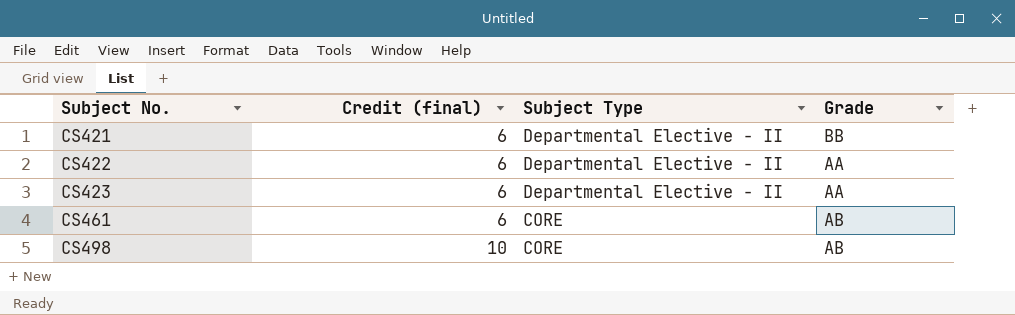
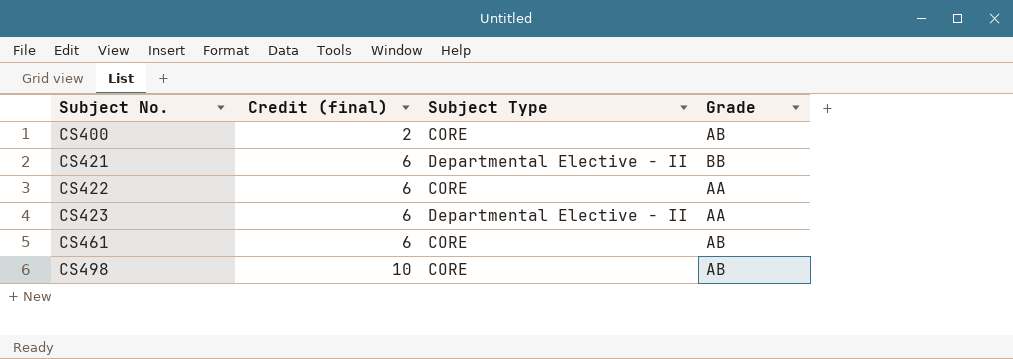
row CS400: none -> 2 | CORE | AB
CS422 | Subject Type: Departmental Elective - II -> CORE

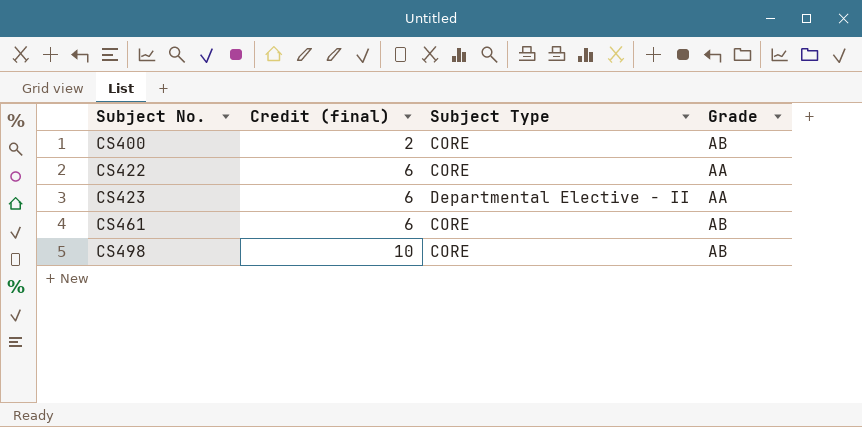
row CS421: 6 | Departmental Elective - II | BB -> none

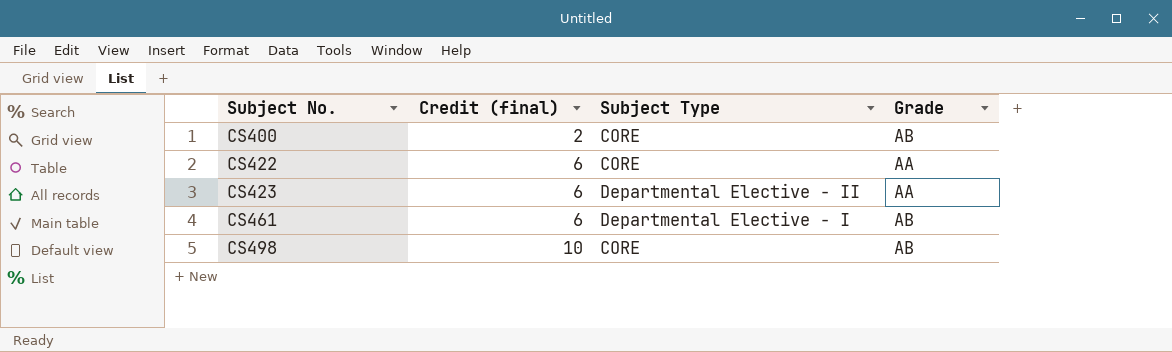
CS461 | Subject Type: CORE -> Departmental Elective - I

